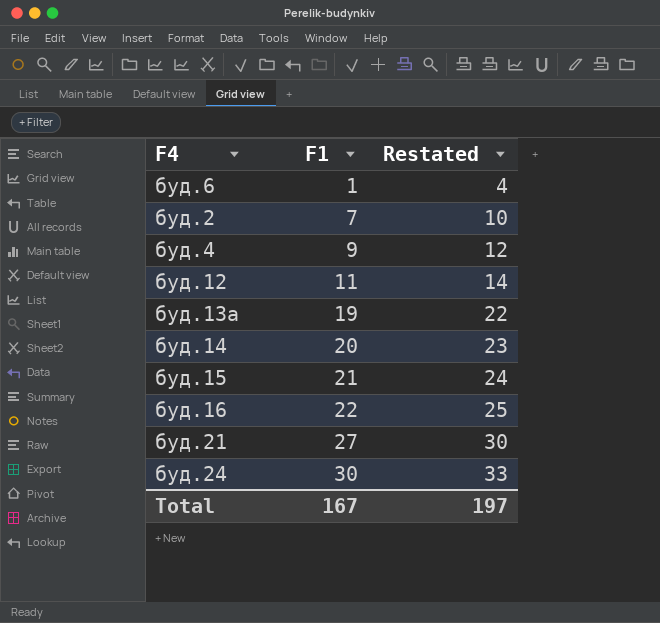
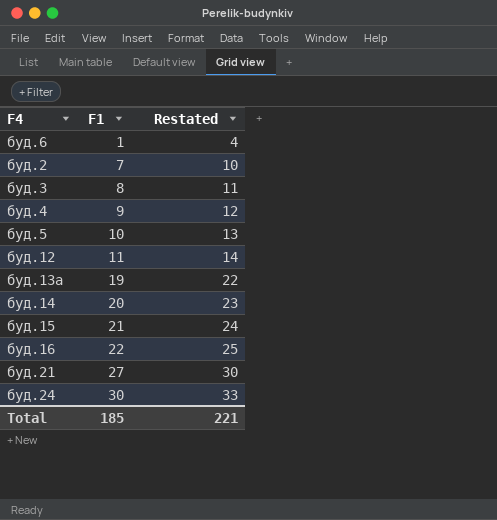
row буд.3: none -> 8 | 11
row буд.5: none -> 10 | 13
Total | F1: 167 -> 185
Total | Restated: 197 -> 221

